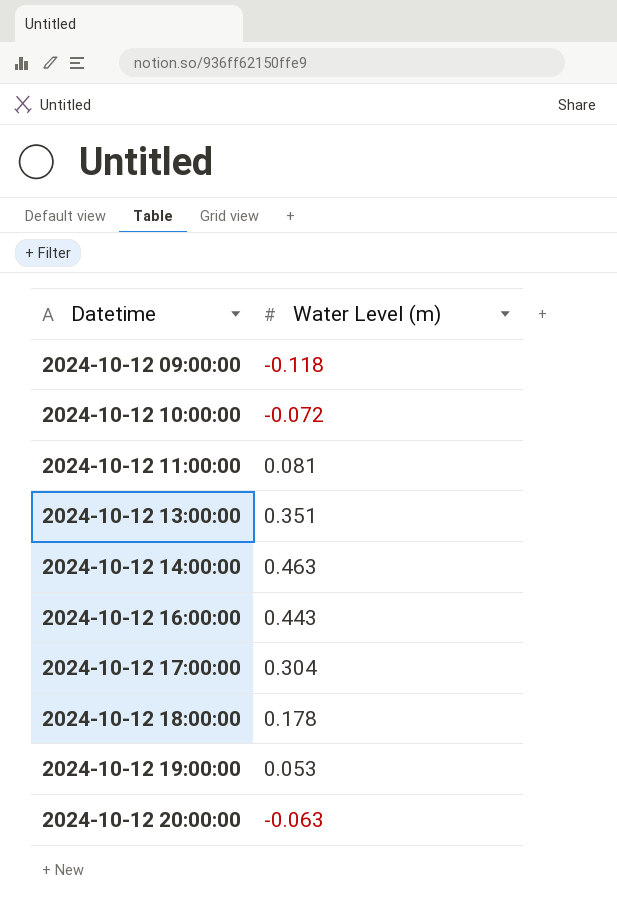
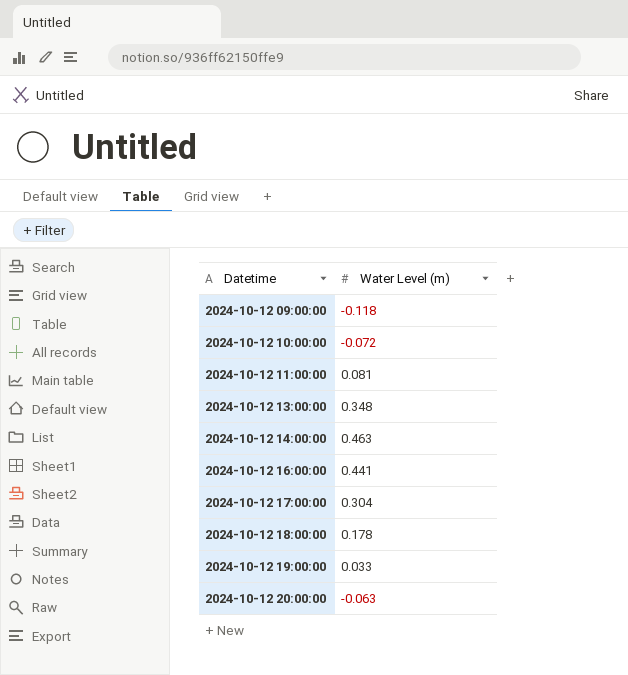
2024-10-12 13:00:00 | Water Level (m): 0.351 -> 0.348
2024-10-12 16:00:00 | Water Level (m): 0.443 -> 0.441
2024-10-12 19:00:00 | Water Level (m): 0.053 -> 0.033

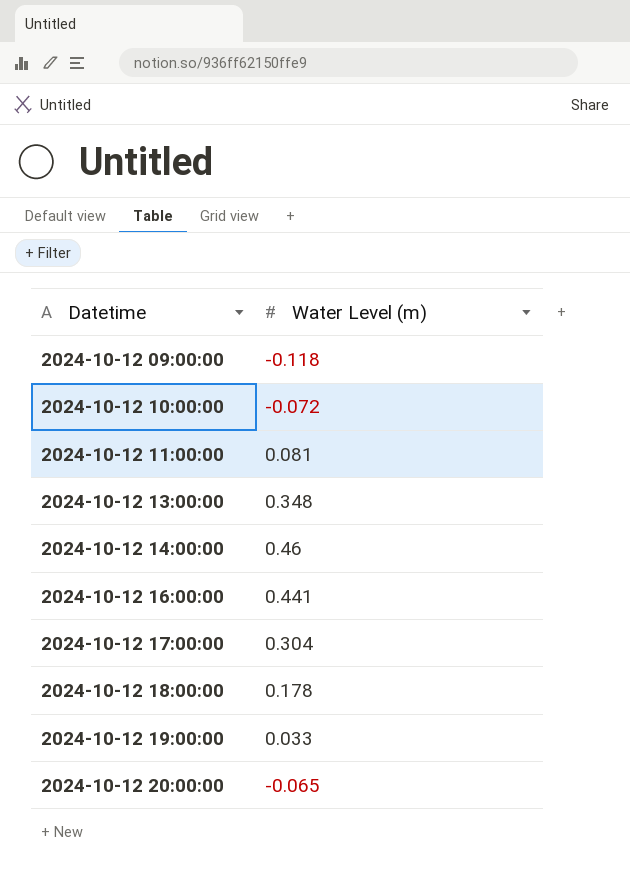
2024-10-12 14:00:00 | Water Level (m): 0.463 -> 0.46
2024-10-12 20:00:00 | Water Level (m): -0.063 -> -0.065

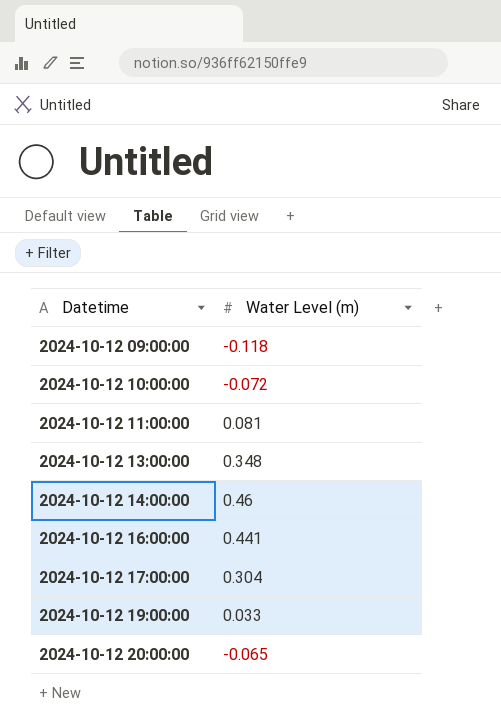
row 2024-10-12 18:00:00: 0.178 -> none

